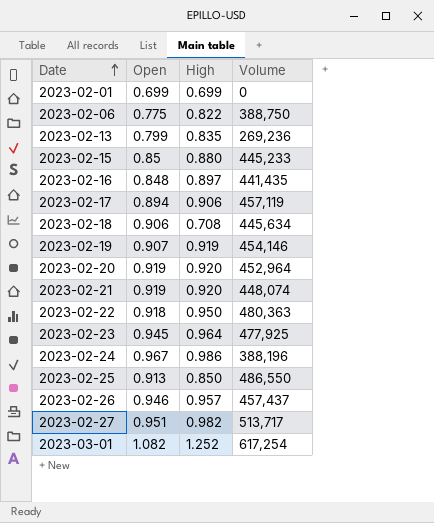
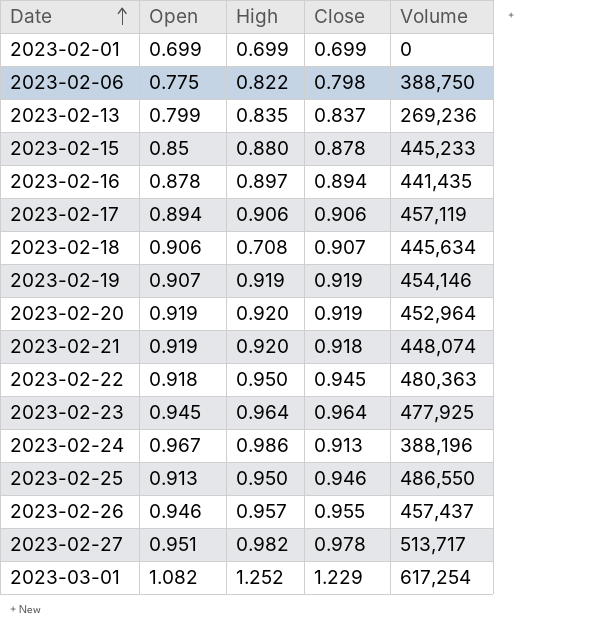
column Close | position: none -> 4
2023-02-16 | Open: 0.848 -> 0.878
2023-02-25 | High: 0.850 -> 0.950

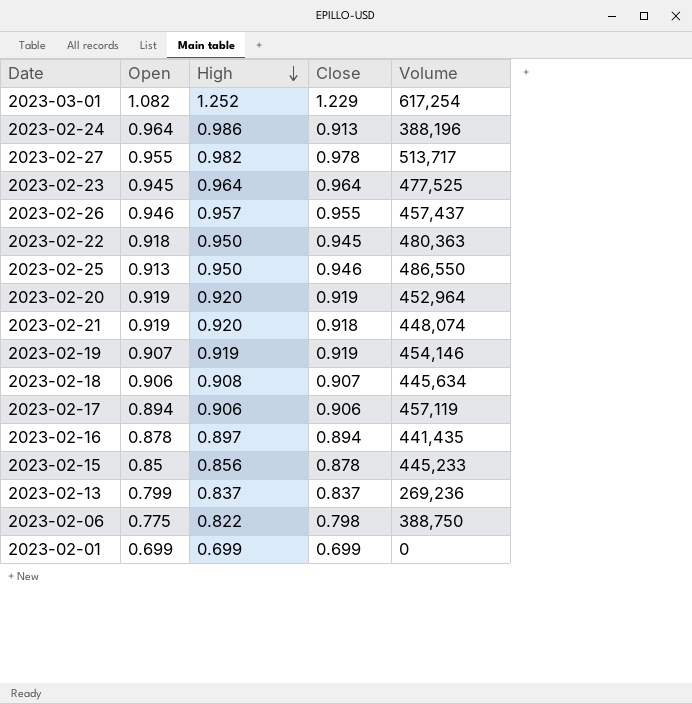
row order: Date ascending -> High descending
2023-02-24 | Open: 0.967 -> 0.964
2023-02-27 | Open: 0.951 -> 0.955
2023-02-23 | Volume: 477,925 -> 477,525
2023-02-18 | High: 0.708 -> 0.908
2023-02-15 | High: 0.880 -> 0.856
2023-02-13 | High: 0.835 -> 0.837

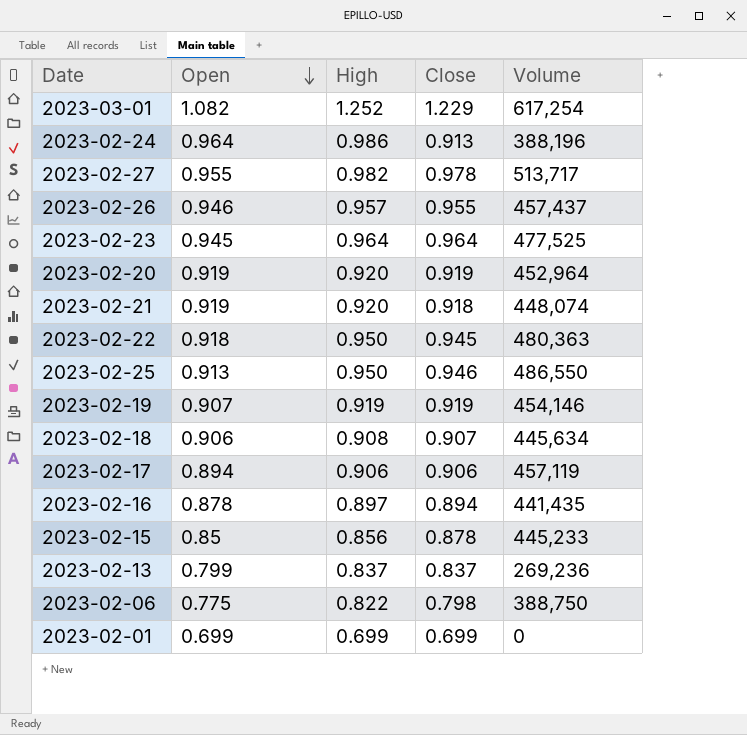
row order: High descending -> Open descending

